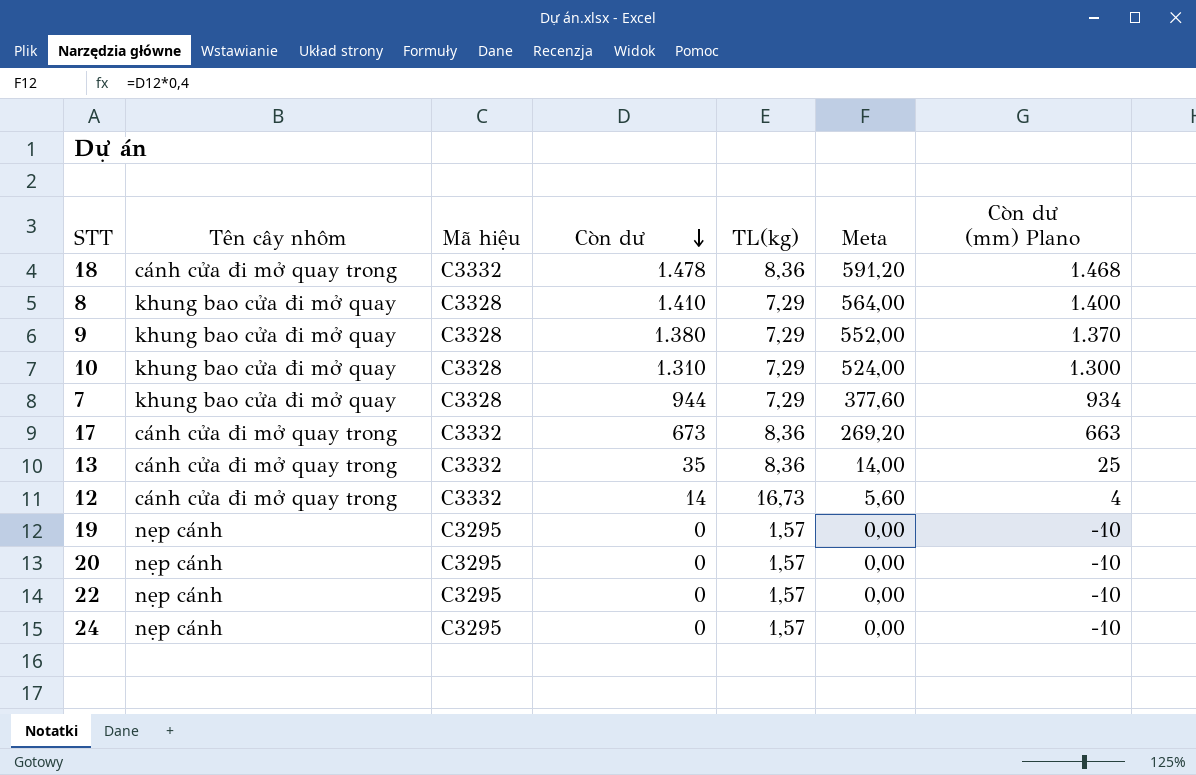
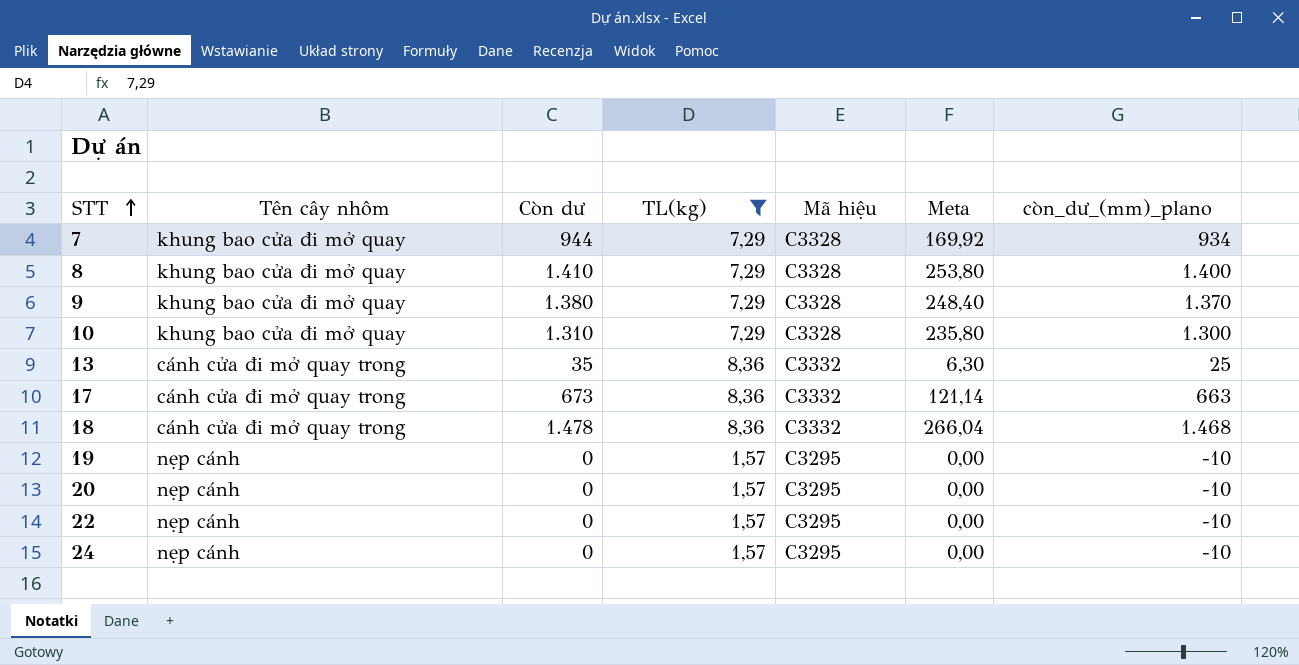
filter: none -> TL(kg) != 16,73
row order: Còn dư descending -> STT ascending
column Mã hiệu | position: 3 -> 5
column Meta | formula: [Còn dư] * 0,4 -> [Còn dư] * 0,18
column name: Còn dư (mm) Plano -> còn_dư_(mm)_plano

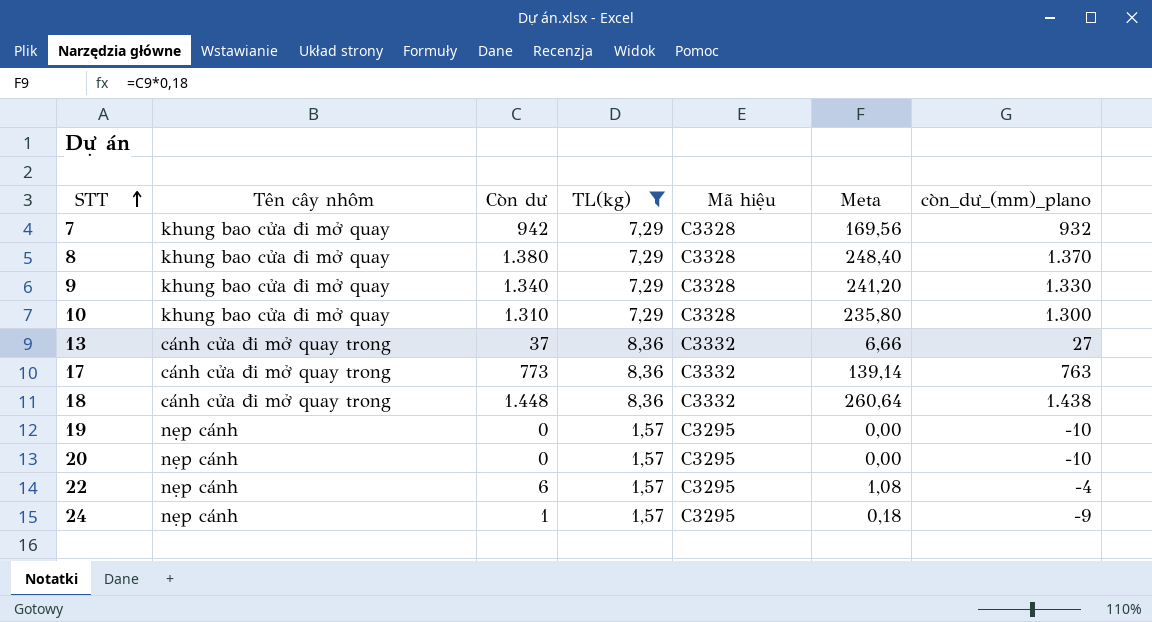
7 | Còn dư: 944 -> 942
7 | Meta: 169,92 -> 169,56
7 | còn_dư_(mm)_plano: 934 -> 932
8 | Còn dư: 1.410 -> 1.380
8 | Meta: 253,80 -> 248,40
8 | còn_dư_(mm)_plano: 1.400 -> 1.370
9 | Còn dư: 1.380 -> 1.340
9 | Meta: 248,40 -> 241,20
9 | còn_dư_(mm)_plano: 1.370 -> 1.330
13 | Còn dư: 35 -> 37
13 | Meta: 6,30 -> 6,66
13 | còn_dư_(mm)_plano: 25 -> 27
17 | Còn dư: 673 -> 773
17 | Meta: 121,14 -> 139,14
17 | còn_dư_(mm)_plano: 663 -> 763
18 | Còn dư: 1.478 -> 1.448
18 | Meta: 266,04 -> 260,64
18 | còn_dư_(mm)_plano: 1.468 -> 1.438
22 | Còn dư: 0 -> 6
22 | Meta: 0,00 -> 1,08
22 | còn_dư_(mm)_plano: -10 -> -4
24 | Còn dư: 0 -> 1
24 | Meta: 0,00 -> 0,18
24 | còn_dư_(mm)_plano: -10 -> -9

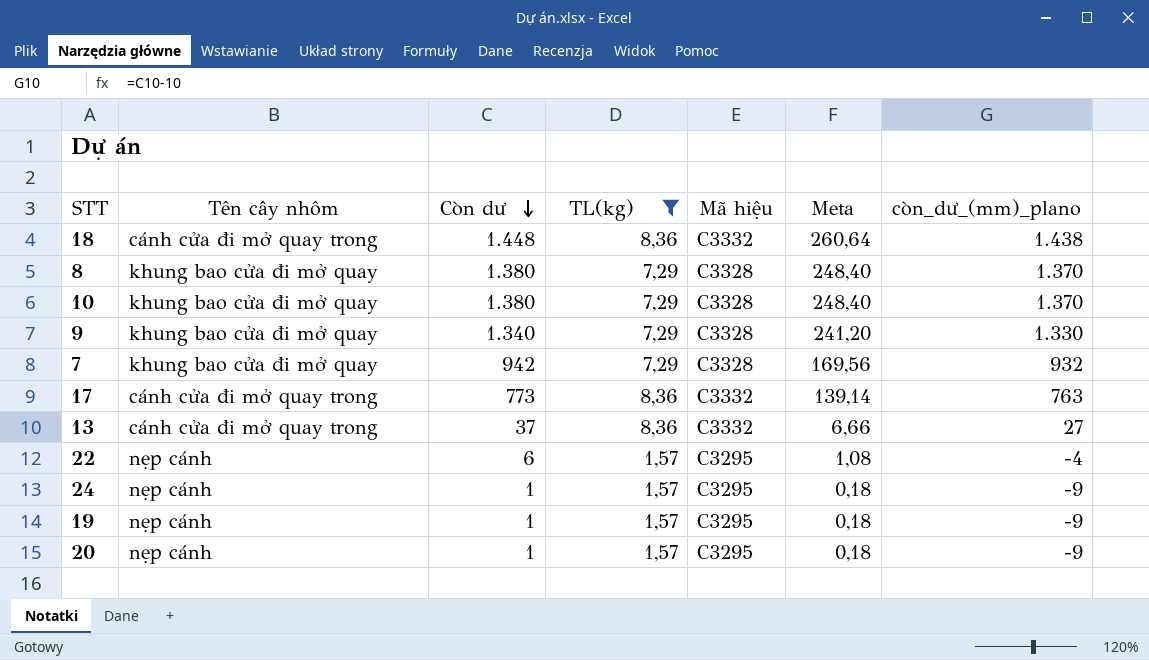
row order: STT ascending -> Còn dư descending
10 | Còn dư: 1.310 -> 1.380
10 | Meta: 235,80 -> 248,40
10 | còn_dư_(mm)_plano: 1.300 -> 1.370
19 | Còn dư: 0 -> 1
19 | Meta: 0,00 -> 0,18
19 | còn_dư_(mm)_plano: -10 -> -9
20 | Còn dư: 0 -> 1
20 | Meta: 0,00 -> 0,18
20 | còn_dư_(mm)_plano: -10 -> -9

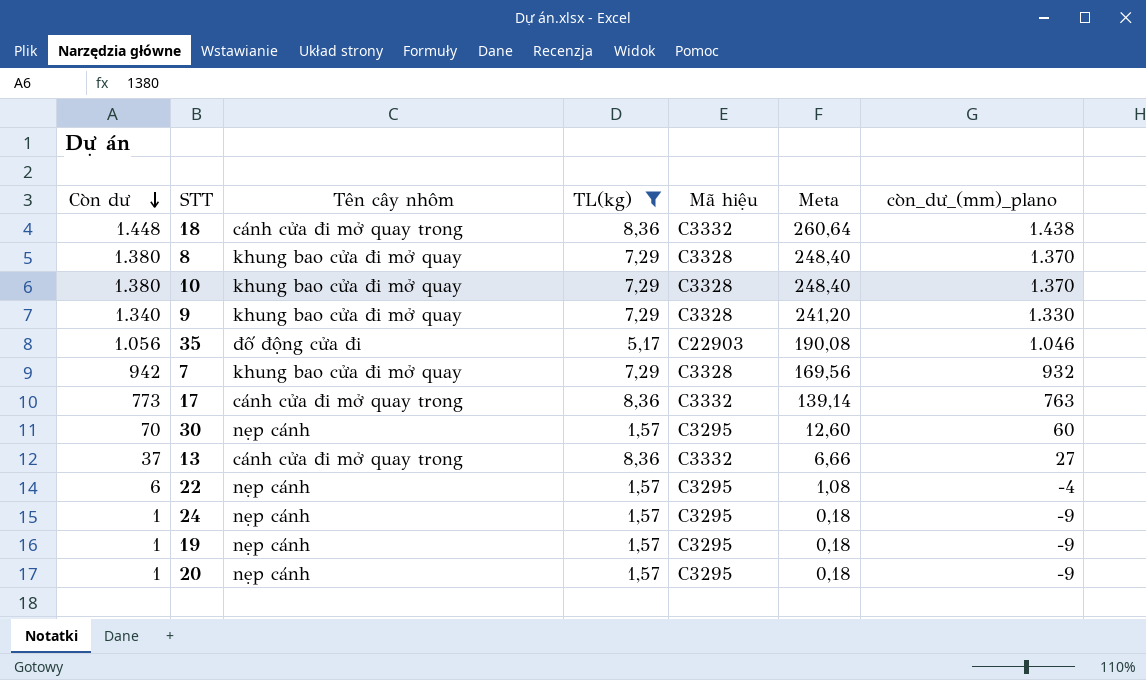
column Còn dư | position: 3 -> 1
row 35: none -> 1.056 | đố động cửa đi | 5,17 | C22903 | 190,08 | 1.046
row 30: none -> 70 | nẹp cánh | 1,57 | C3295 | 12,60 | 60

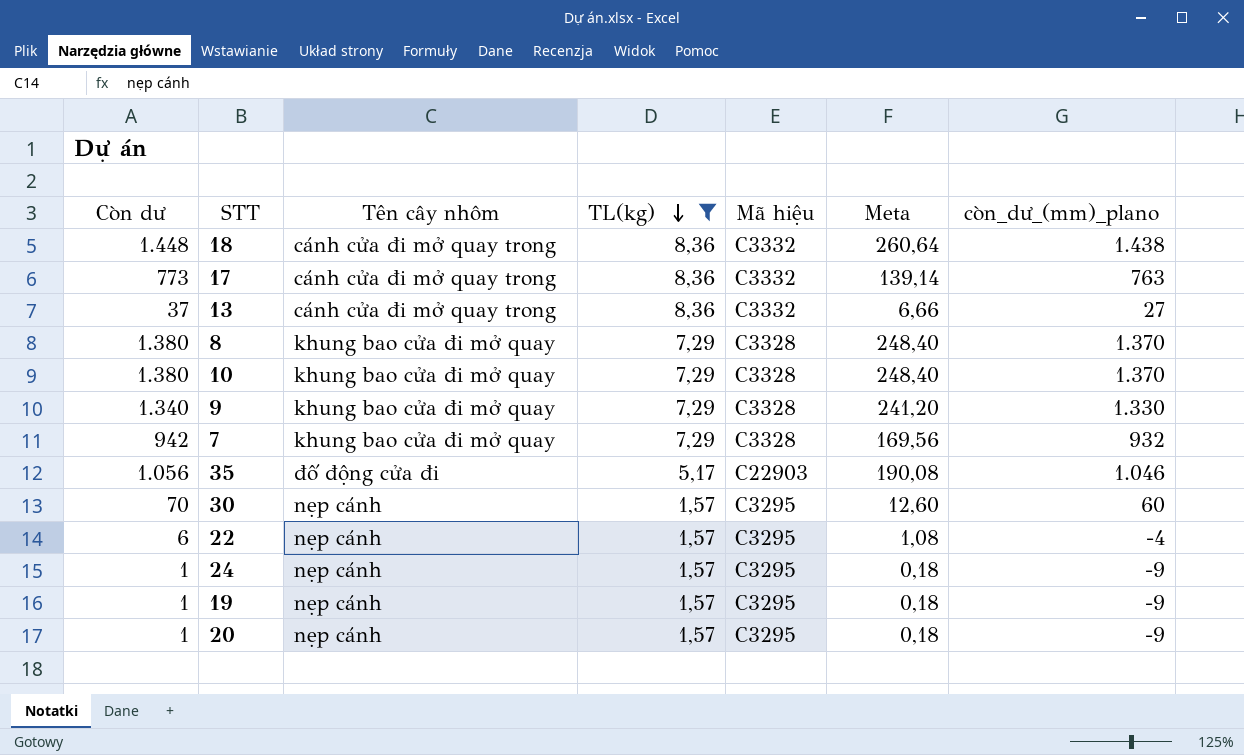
row order: Còn dư descending -> TL(kg) descending

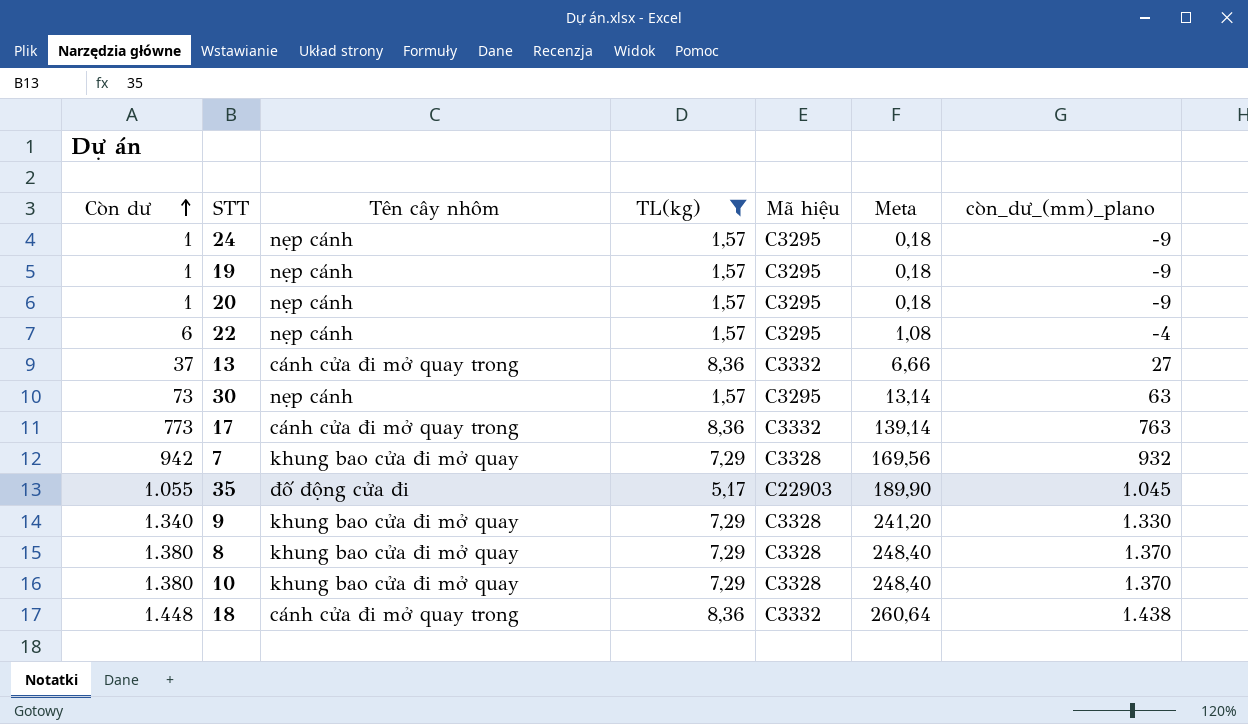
row order: TL(kg) descending -> Còn dư ascending
30 | Còn dư: 70 -> 73
30 | Meta: 12,60 -> 13,14
30 | còn_dư_(mm)_plano: 60 -> 63
35 | Còn dư: 1.056 -> 1.055
35 | Meta: 190,08 -> 189,90
35 | còn_dư_(mm)_plano: 1.046 -> 1.045

